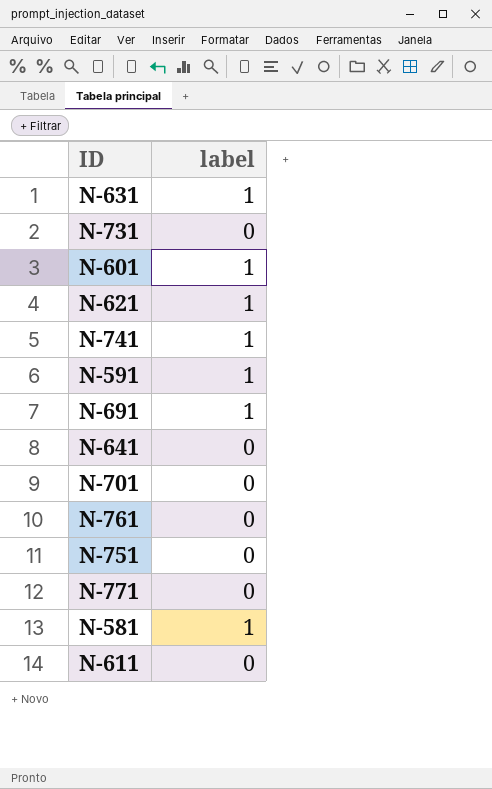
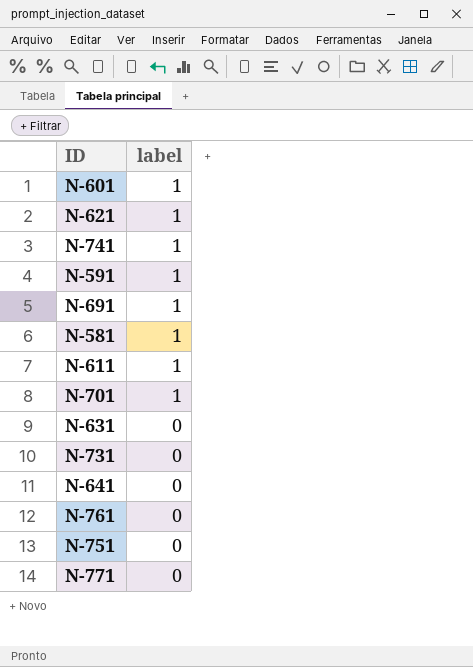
row order: none -> label descending
N-611 | label: 0 -> 1
N-701 | label: 0 -> 1
N-631 | label: 1 -> 0

